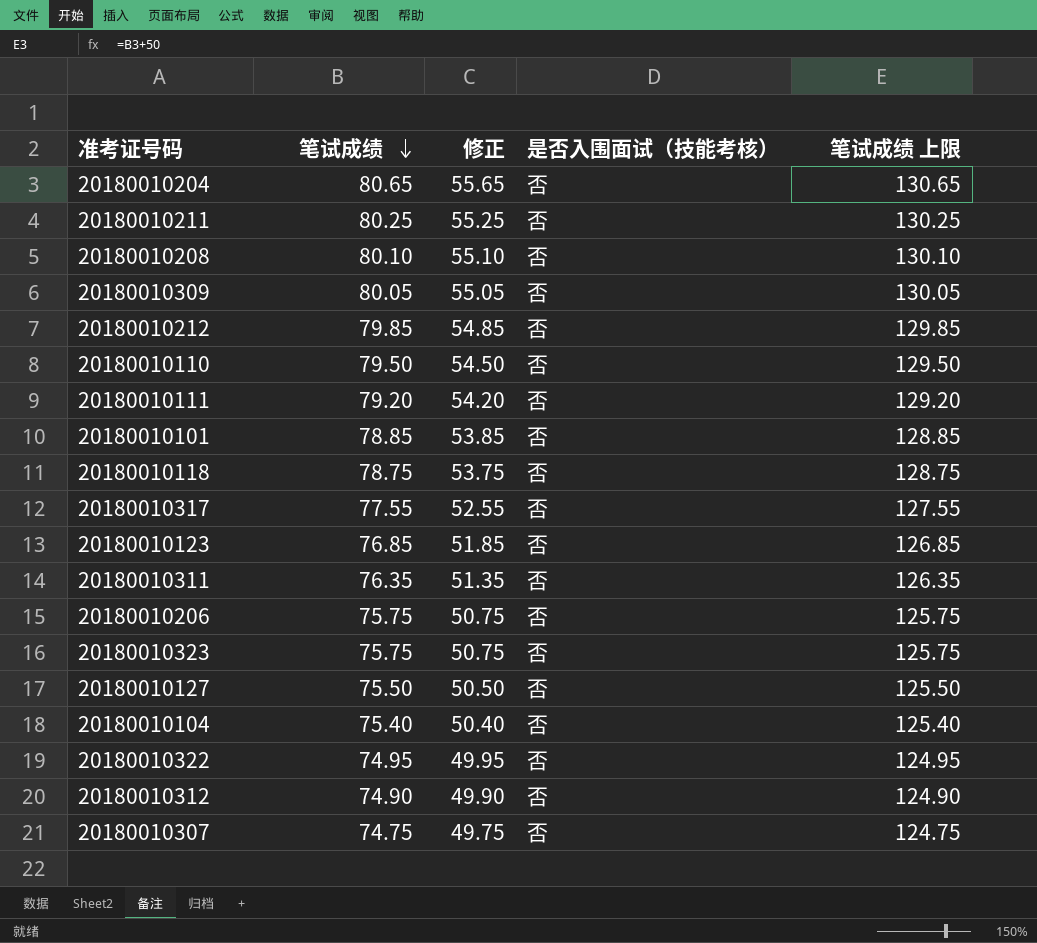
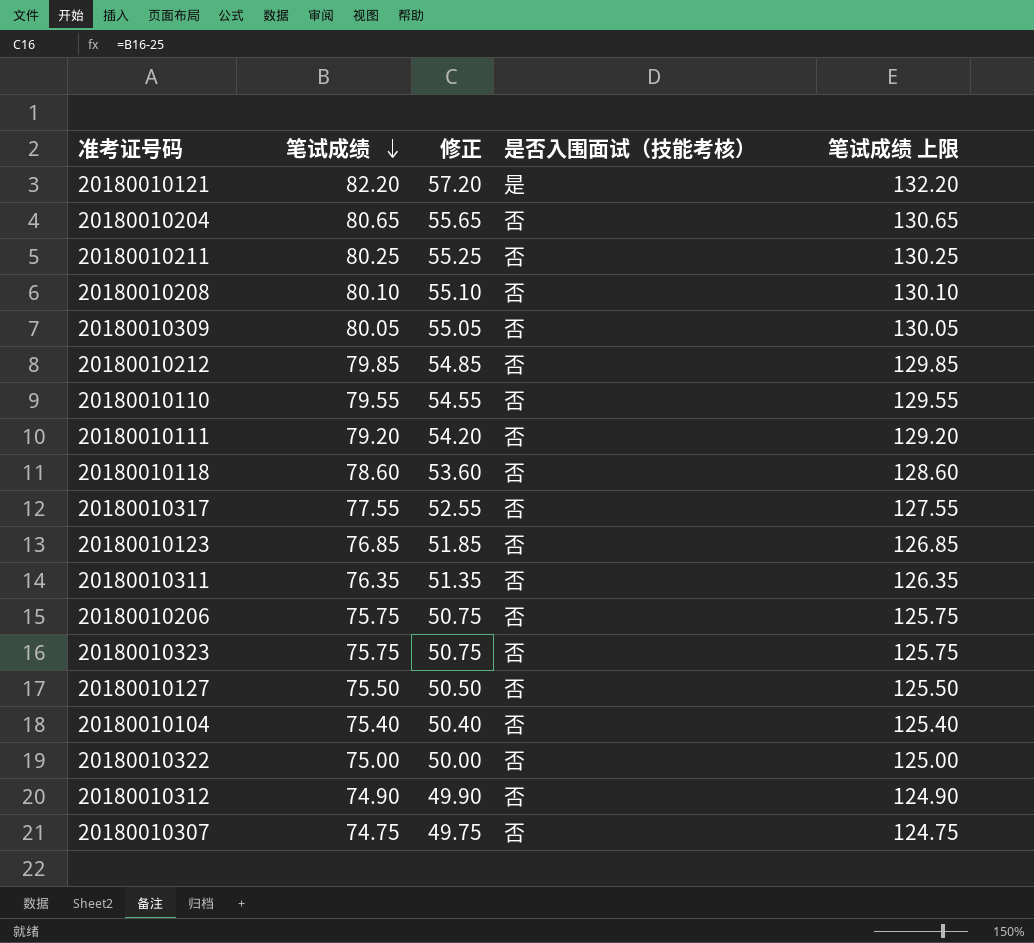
row 20180010101: 78.85 | 53.85 | 否 | 128.85 -> none
row 20180010121: none -> 82.20 | 57.20 | 是 | 132.20
20180010110 | 笔试成绩: 79.50 -> 79.55
20180010110 | 修正: 54.50 -> 54.55
20180010110 | 笔试成绩 上限: 129.50 -> 129.55
20180010118 | 笔试成绩: 78.75 -> 78.60
20180010118 | 修正: 53.75 -> 53.60
20180010118 | 笔试成绩 上限: 128.75 -> 128.60
20180010322 | 笔试成绩: 74.95 -> 75.00
20180010322 | 修正: 49.95 -> 50.00
20180010322 | 笔试成绩 上限: 124.95 -> 125.00

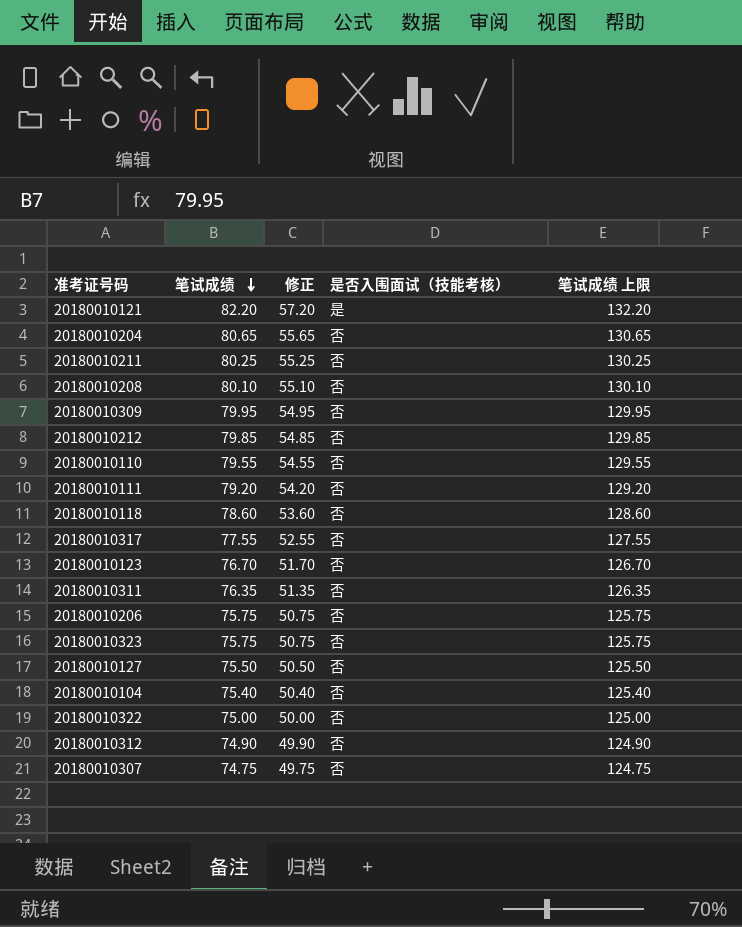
20180010309 | 笔试成绩: 80.05 -> 79.95
20180010309 | 修正: 55.05 -> 54.95
20180010309 | 笔试成绩 上限: 130.05 -> 129.95
20180010123 | 笔试成绩: 76.85 -> 76.70
20180010123 | 修正: 51.85 -> 51.70
20180010123 | 笔试成绩 上限: 126.85 -> 126.70

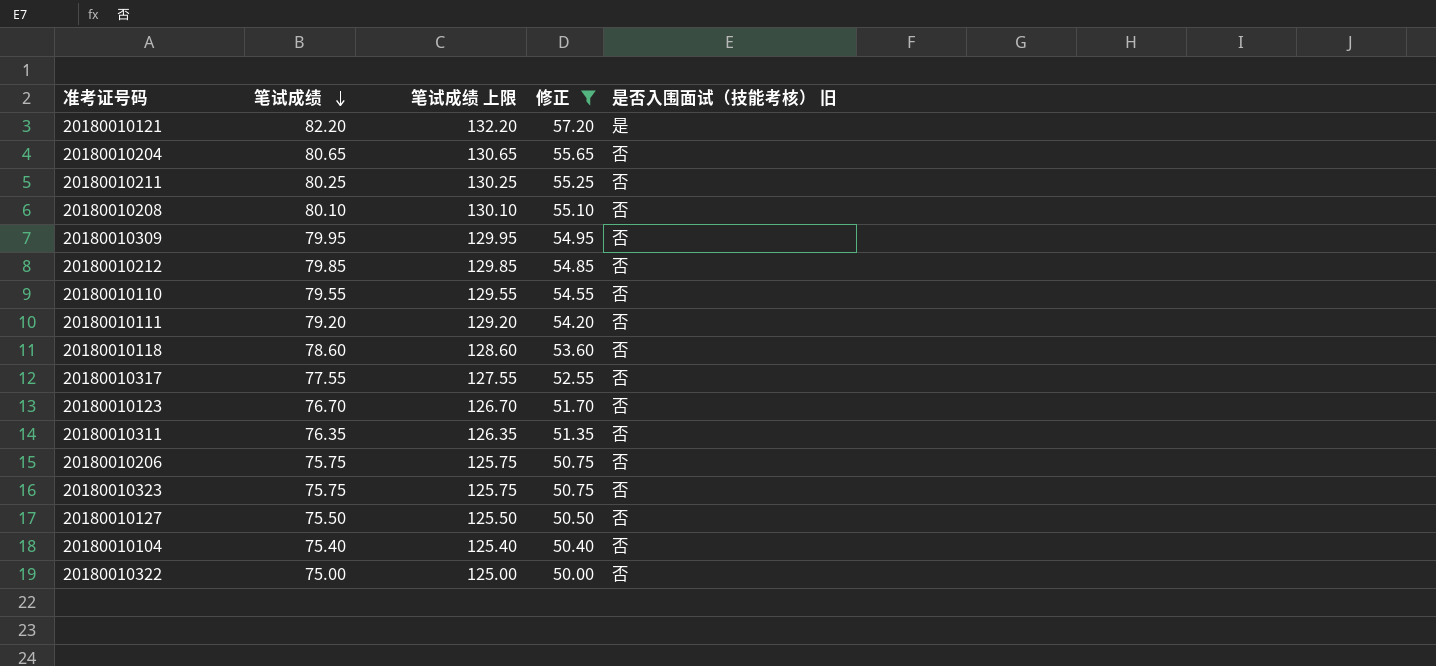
filter: none -> 修正 >= 50.00
column 笔试成绩 上限 | position: 5 -> 3
column name: 是否入围面试（技能考核） -> 是否入围面试（技能考核） 旧

